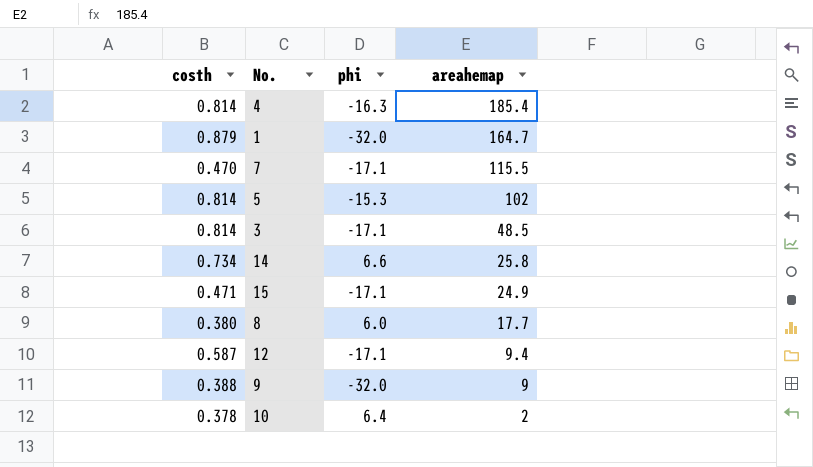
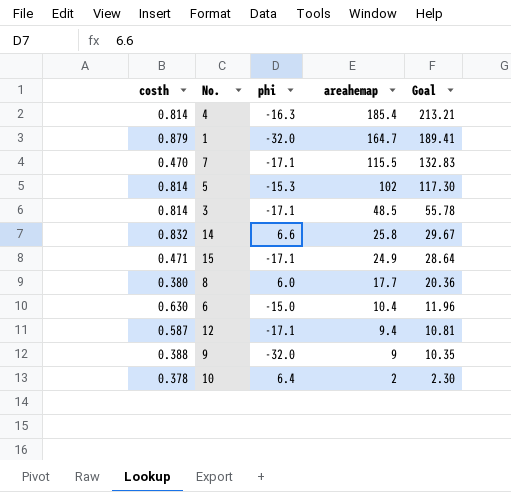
column Goal | formula: none -> [areahemap] * 1.15
14 | costh: 0.734 -> 0.832
row 6: none -> 0.630 | -15.0 | 10.4 | 11.96

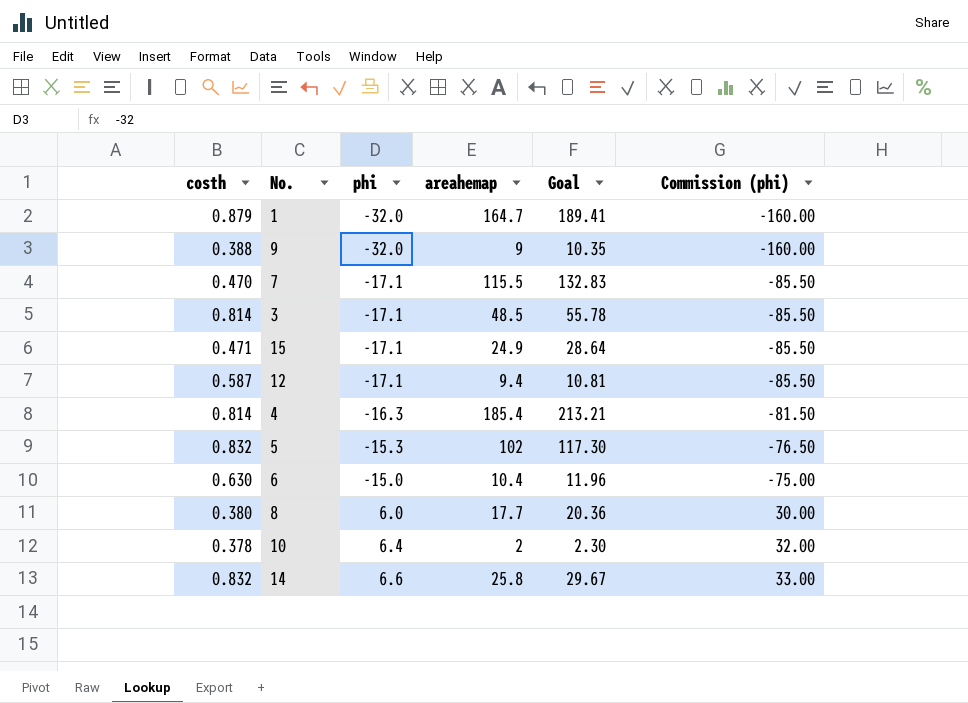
row order: areahemap descending -> phi ascending
column Commission (phi) | formula: none -> [phi] * 5
5 | costh: 0.814 -> 0.832

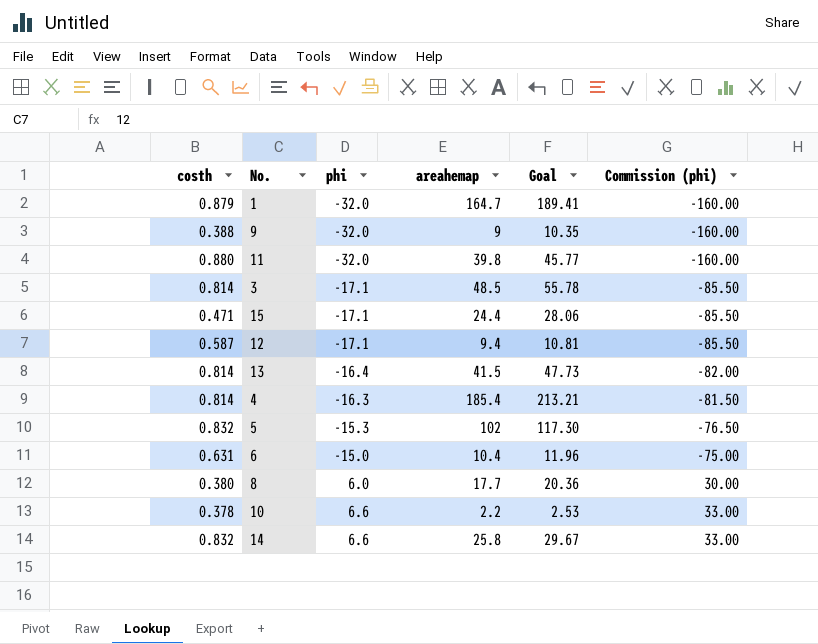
row 7: 0.470 | -17.1 | 115.5 | 132.83 | -85.50 -> none
row 11: none -> 0.880 | -32.0 | 39.8 | 45.77 | -160.00
15 | areahemap: 24.9 -> 24.4
15 | Goal: 28.64 -> 28.06
row 13: none -> 0.814 | -16.4 | 41.5 | 47.73 | -82.00
6 | costh: 0.630 -> 0.631
10 | phi: 6.4 -> 6.6
10 | areahemap: 2 -> 2.2
10 | Goal: 2.30 -> 2.53
10 | Commission (phi): 32.00 -> 33.00

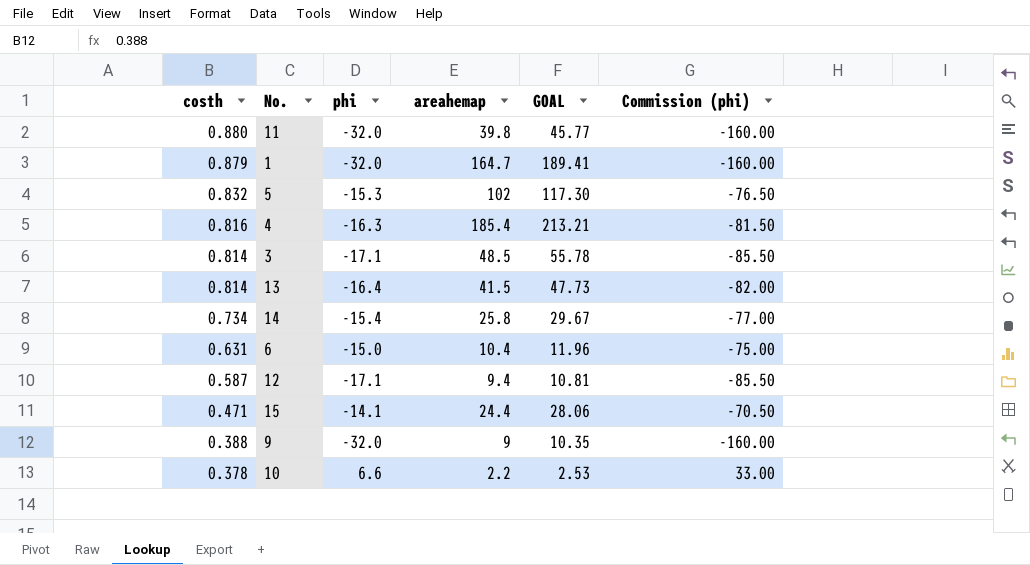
row order: phi ascending -> costh descending
column name: Goal -> GOAL
row 8: 0.380 | 6.0 | 17.7 | 20.36 | 30.00 -> none
4 | costh: 0.814 -> 0.816
14 | costh: 0.832 -> 0.734
14 | phi: 6.6 -> -15.4
14 | Commission (phi): 33.00 -> -77.00
15 | phi: -17.1 -> -14.1
15 | Commission (phi): -85.50 -> -70.50

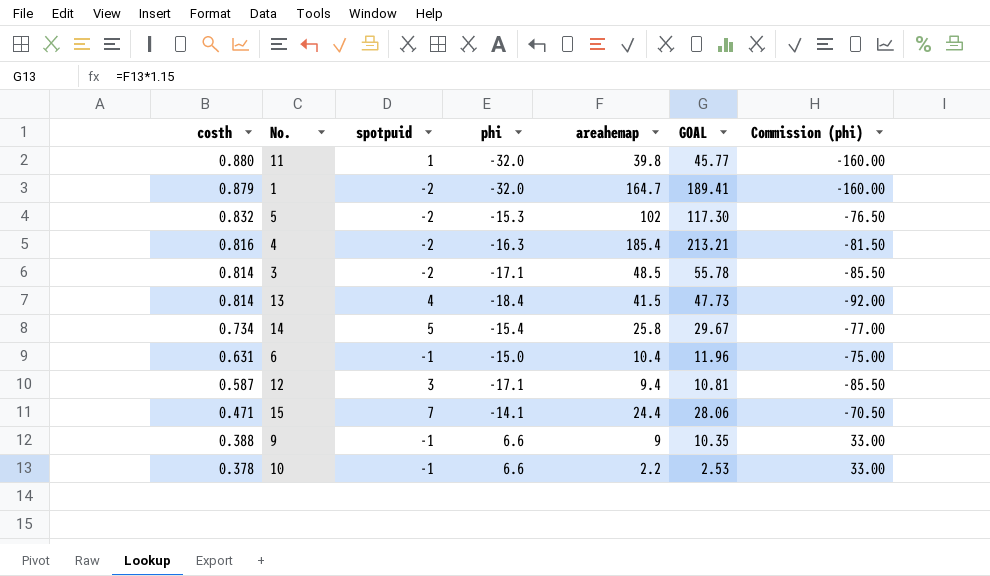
column spotpuid | position: none -> 3
13 | phi: -16.4 -> -18.4
13 | Commission (phi): -82.00 -> -92.00
9 | phi: -32.0 -> 6.6
9 | Commission (phi): -160.00 -> 33.00

